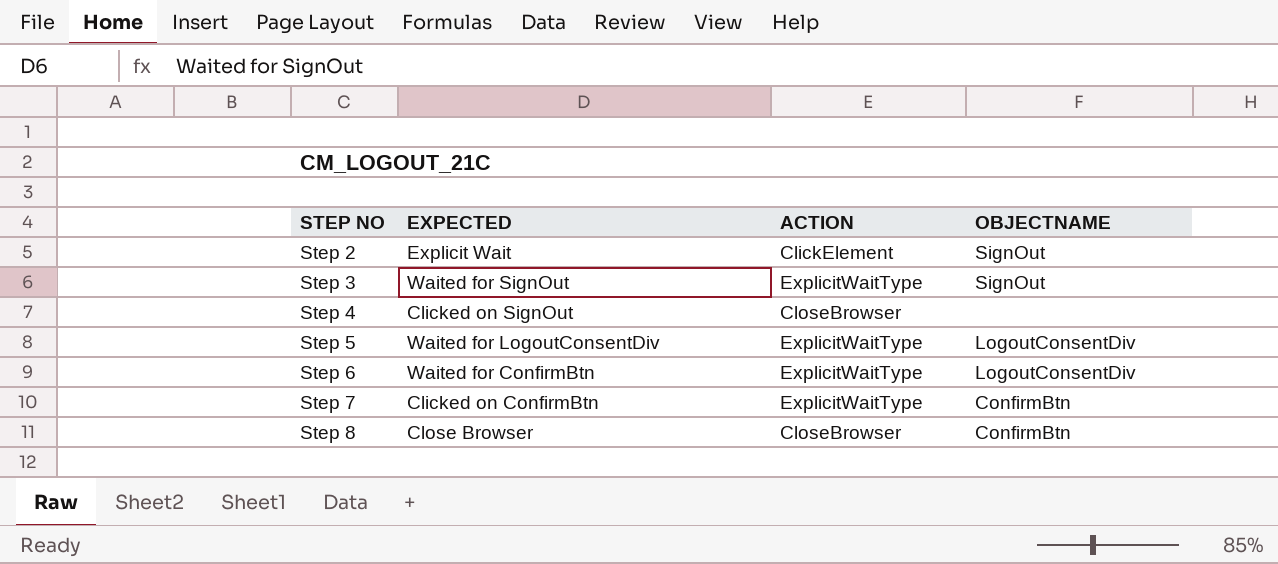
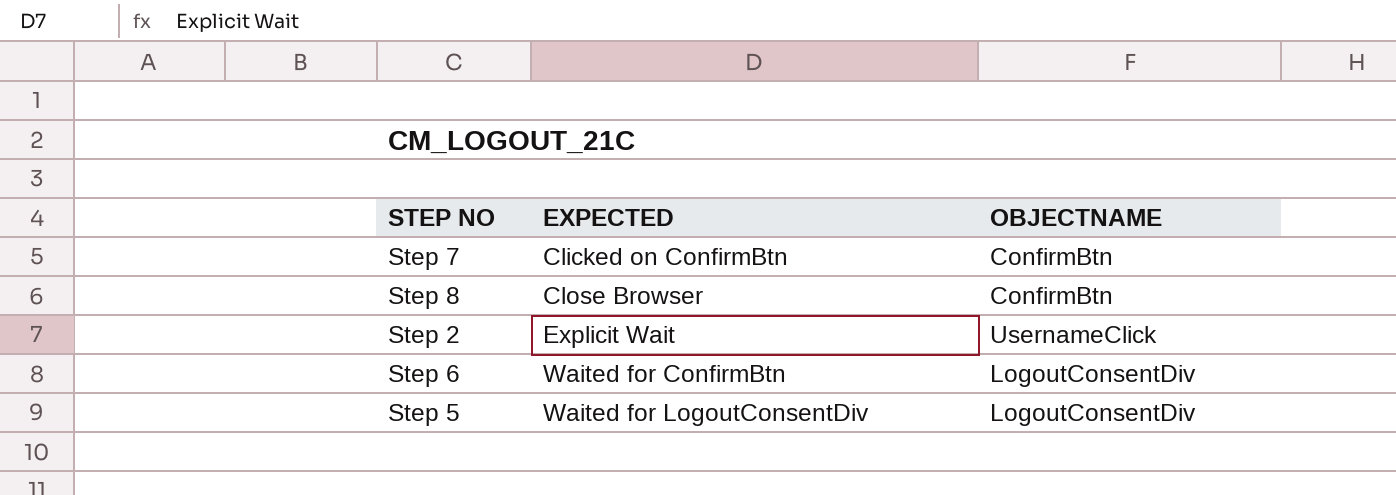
row order: STEP NO ascending -> EXPECTED ascending
column ACTION | position: 3 -> none
row Step 3: Waited for SignOut | ExplicitWaitType | SignOut -> none
row Step 4: Clicked on SignOut | CloseBrowser | none -> none
Step 2 | OBJECTNAME: SignOut -> UsernameClick

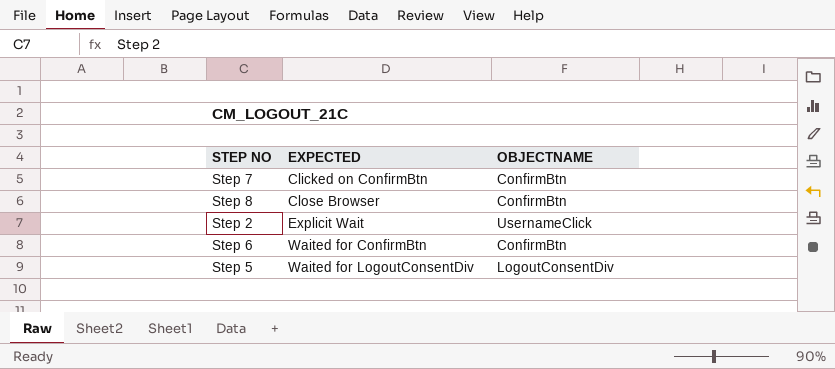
Step 6 | OBJECTNAME: LogoutConsentDiv -> ConfirmBtn

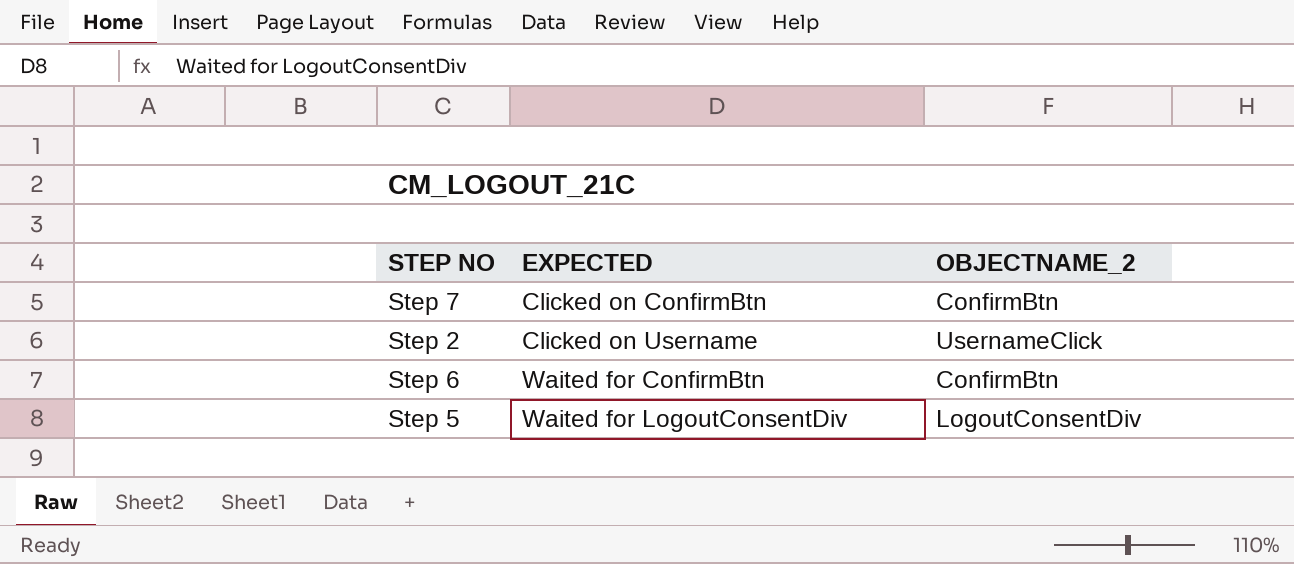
column name: OBJECTNAME -> OBJECTNAME_2
row Step 8: Close Browser | ConfirmBtn -> none
Step 2 | EXPECTED: Explicit Wait -> Clicked on Username

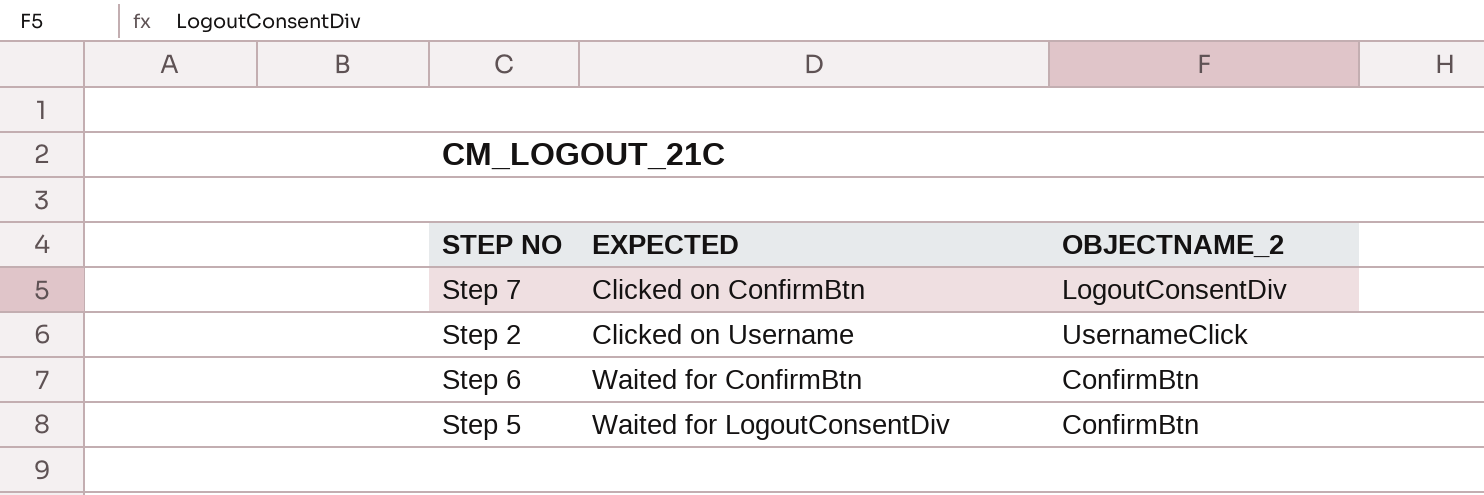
Step 7 | OBJECTNAME_2: ConfirmBtn -> LogoutConsentDiv
Step 5 | OBJECTNAME_2: LogoutConsentDiv -> ConfirmBtn

